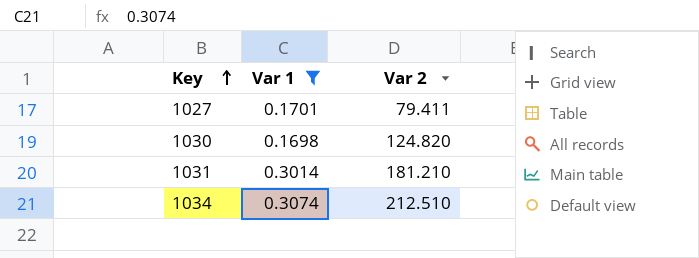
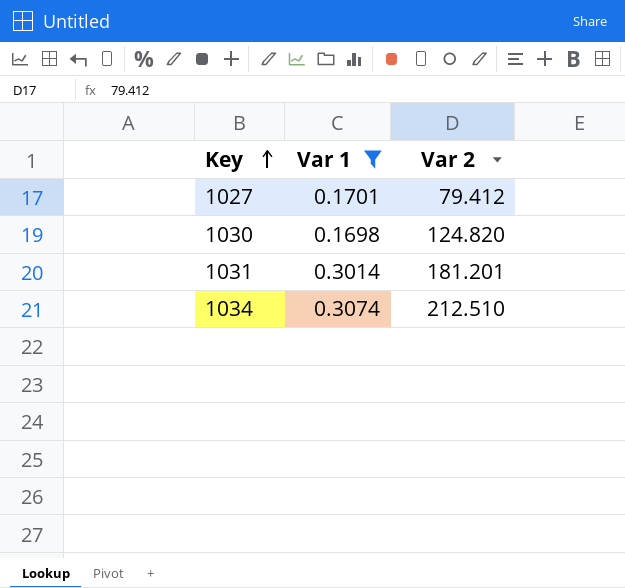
1027 | Var 2: 79.411 -> 79.412
1031 | Var 2: 181.210 -> 181.201

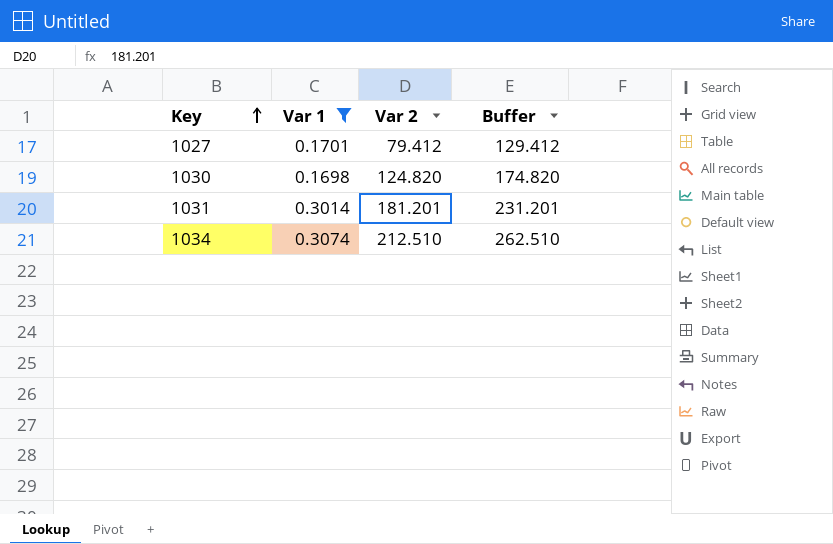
column Buffer | formula: none -> [Var 2] + 50

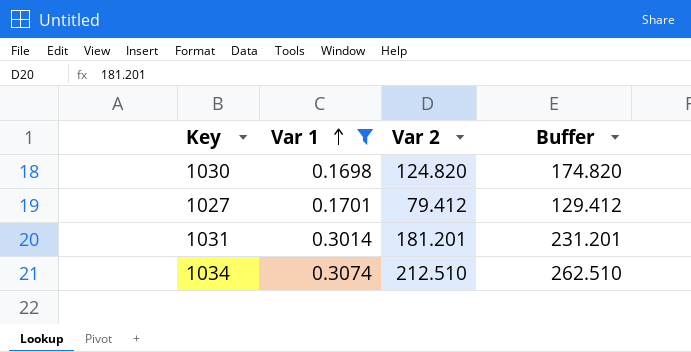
row order: Key ascending -> Var 1 ascending

